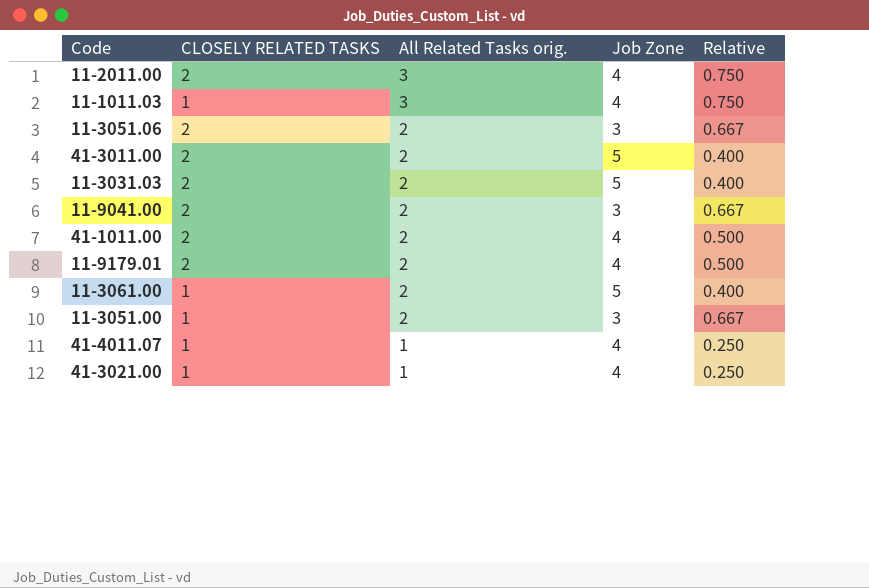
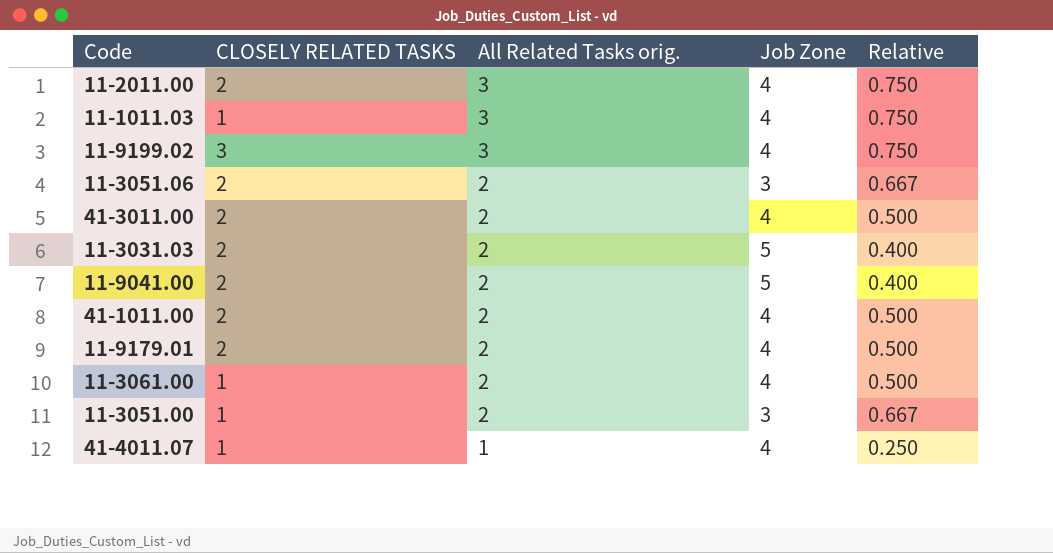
row 41-3021.00: 1 | 1 | 4 | 0.250 -> none
row 11-9199.02: none -> 3 | 3 | 4 | 0.750
41-3011.00 | Job Zone: 5 -> 4
41-3011.00 | Relative: 0.400 -> 0.500
11-9041.00 | Job Zone: 3 -> 5
11-9041.00 | Relative: 0.667 -> 0.400
11-3061.00 | Job Zone: 5 -> 4
11-3061.00 | Relative: 0.400 -> 0.500

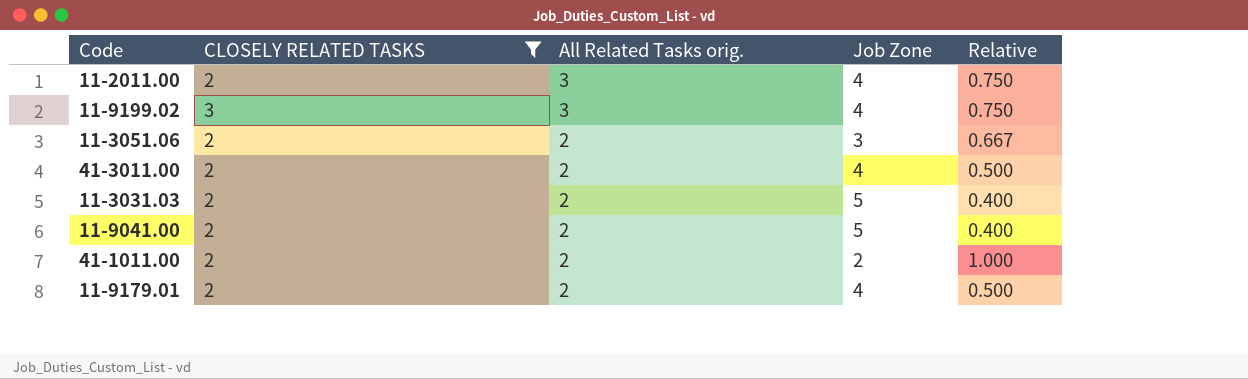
filter: none -> CLOSELY RELATED TASKS != 1
41-1011.00 | Job Zone: 4 -> 2
41-1011.00 | Relative: 0.500 -> 1.000

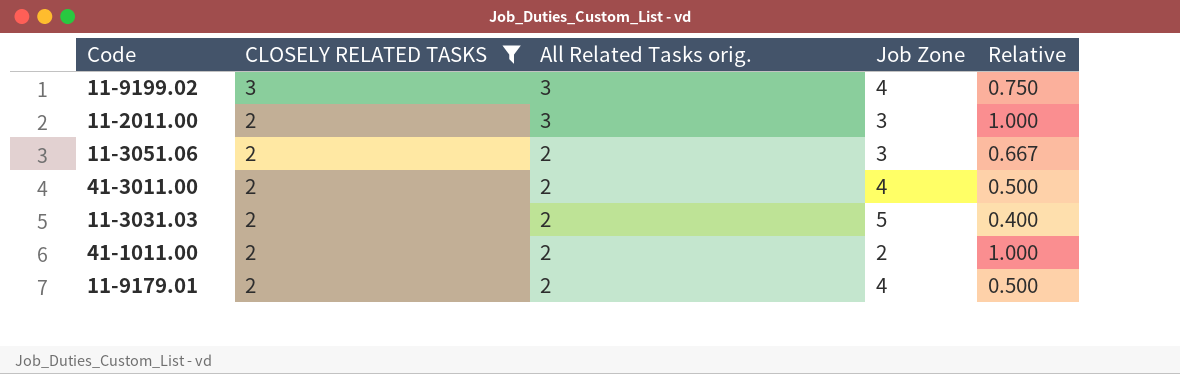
row order: All Related Tasks orig. descending -> CLOSELY RELATED TASKS descending
row 11-9041.00: 2 | 2 | 5 | 0.400 -> none
11-2011.00 | Job Zone: 4 -> 3
11-2011.00 | Relative: 0.750 -> 1.000

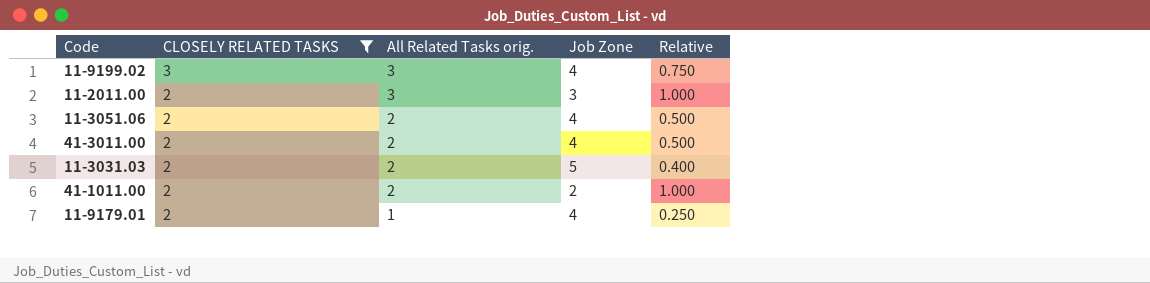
11-3051.06 | Job Zone: 3 -> 4
11-3051.06 | Relative: 0.667 -> 0.500
11-9179.01 | All Related Tasks orig.: 2 -> 1
11-9179.01 | Relative: 0.500 -> 0.250

